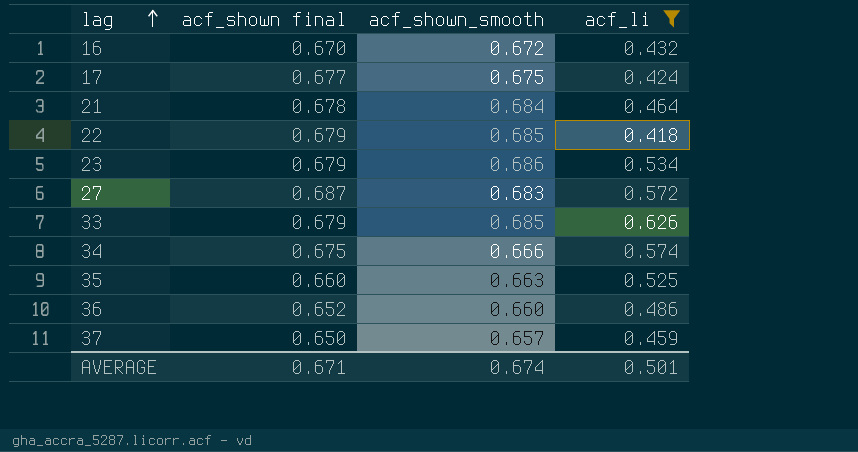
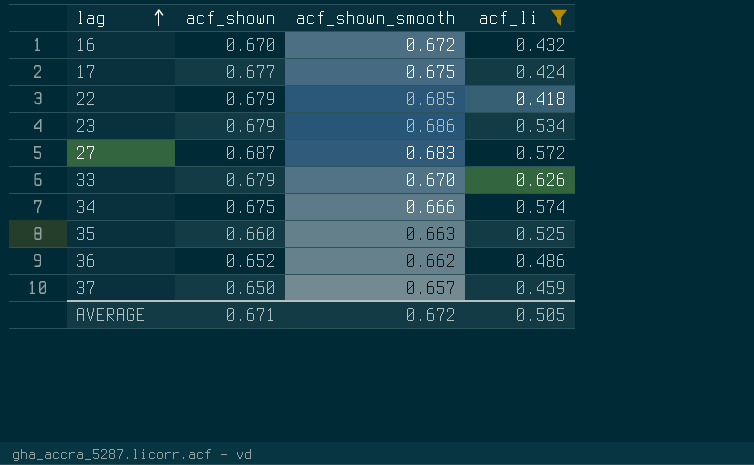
column name: acf_shown final -> acf_shown
row 21: 0.678 | 0.684 | 0.464 -> none
33 | acf_shown_smooth: 0.685 -> 0.670
36 | acf_shown_smooth: 0.660 -> 0.662
AVERAGE | acf_shown_smooth: 0.674 -> 0.672
AVERAGE | acf_li: 0.501 -> 0.505

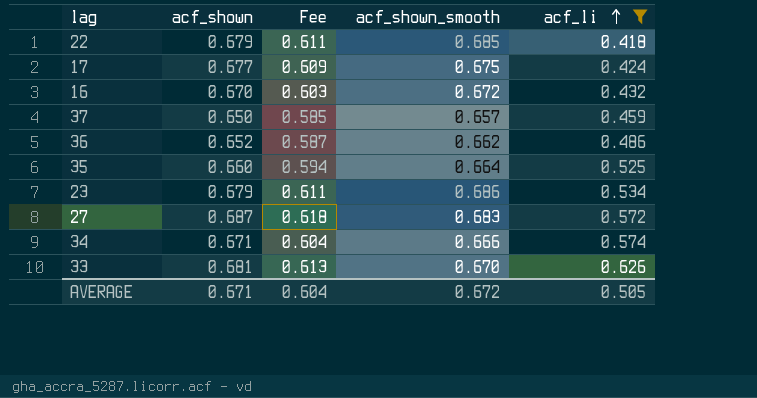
row order: lag ascending -> acf_li ascending
column Fee | formula: none -> [acf_shown] * 0.9
35 | acf_shown_smooth: 0.663 -> 0.664
34 | acf_shown: 0.675 -> 0.671
33 | acf_shown: 0.679 -> 0.681

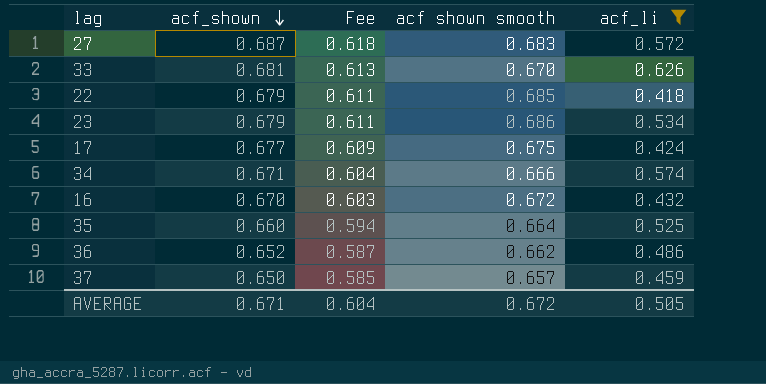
row order: acf_li ascending -> acf_shown descending
column name: acf_shown_smooth -> acf shown smooth

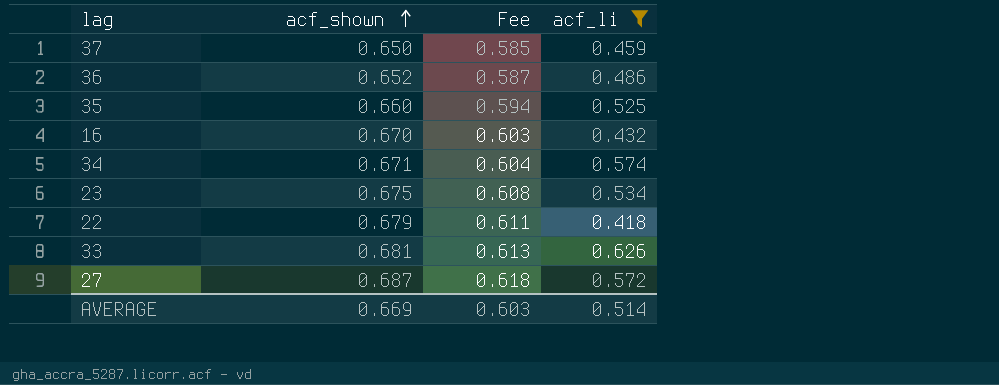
row order: acf_shown descending -> acf_shown ascending
column acf shown smooth | position: 4 -> none
row 17: 0.677 | 0.609 | 0.675 | 0.424 -> none
23 | acf_shown: 0.679 -> 0.675
23 | Fee: 0.611 -> 0.608
AVERAGE | acf_shown: 0.671 -> 0.669
AVERAGE | Fee: 0.604 -> 0.603
AVERAGE | acf_li: 0.505 -> 0.514

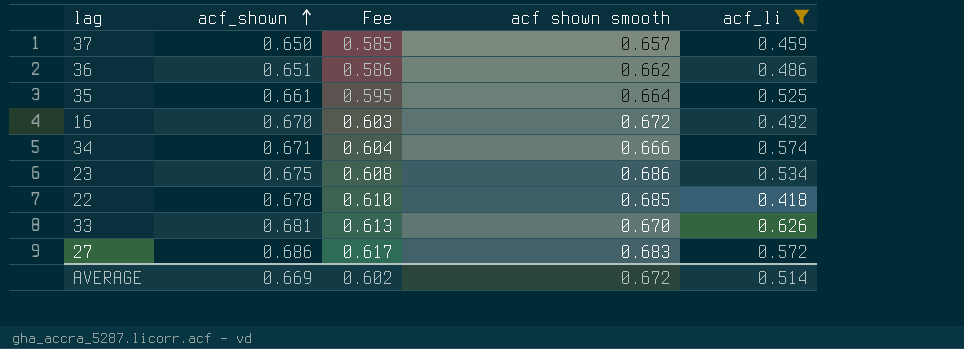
column acf shown smooth | position: none -> 4
36 | acf_shown: 0.652 -> 0.651
36 | Fee: 0.587 -> 0.586
35 | acf_shown: 0.660 -> 0.661
35 | Fee: 0.594 -> 0.595
22 | acf_shown: 0.679 -> 0.678
22 | Fee: 0.611 -> 0.610
27 | acf_shown: 0.687 -> 0.686
27 | Fee: 0.618 -> 0.617
AVERAGE | Fee: 0.603 -> 0.602

